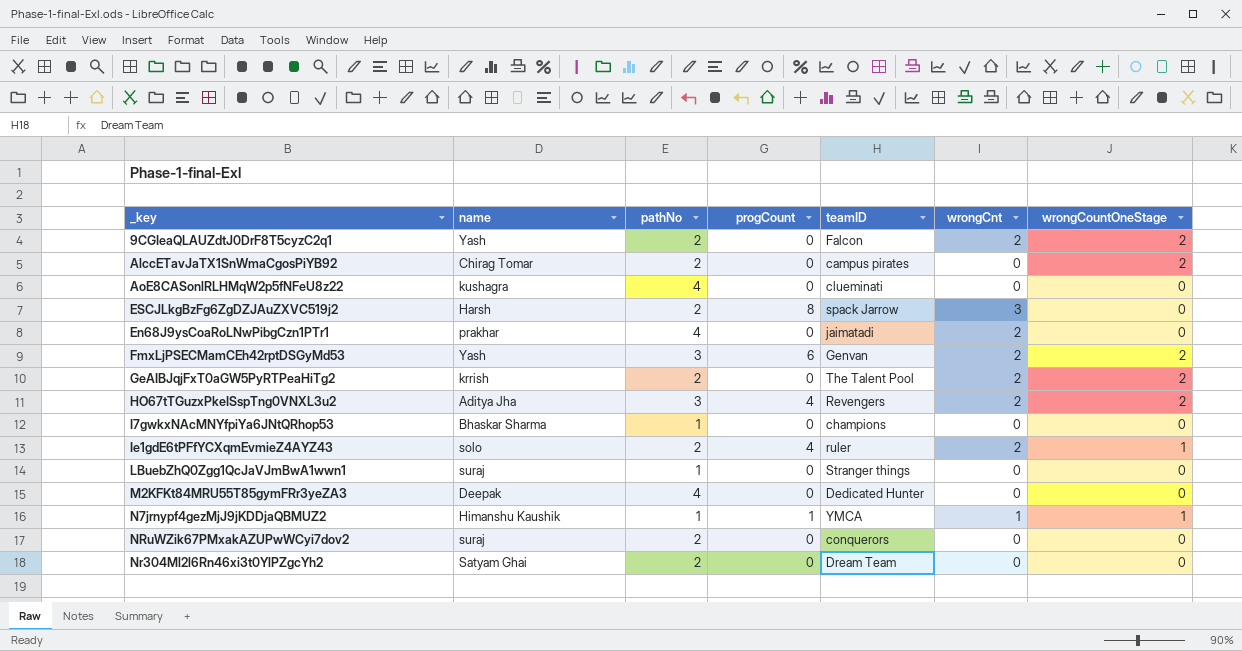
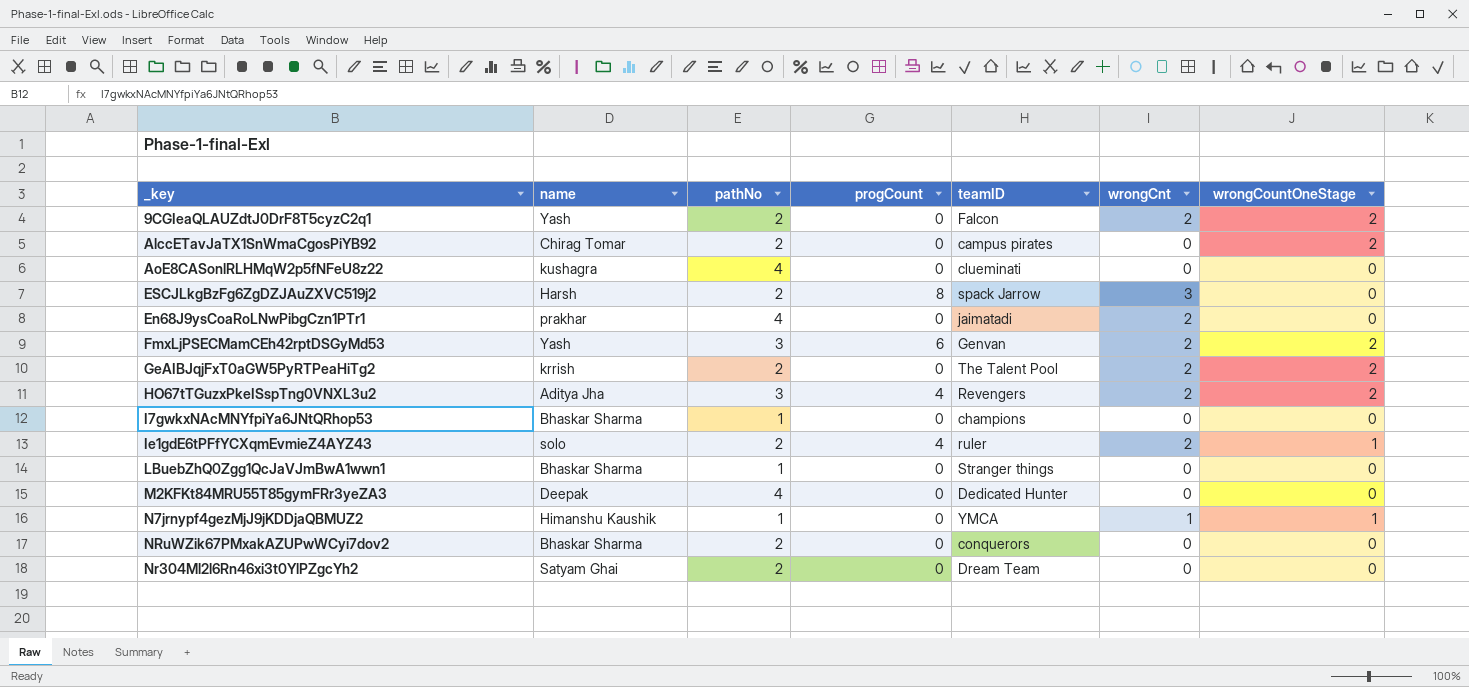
LBuebZhQ0Zgg1QcJaVJmBwA1wwn1 | name: suraj -> Bhaskar Sharma
N7jrnypf4gezMjJ9jKDDjaQBMUZ2 | progCount: 1 -> 0
NRuWZik67PMxakAZUPwWCyi7dov2 | name: suraj -> Bhaskar Sharma

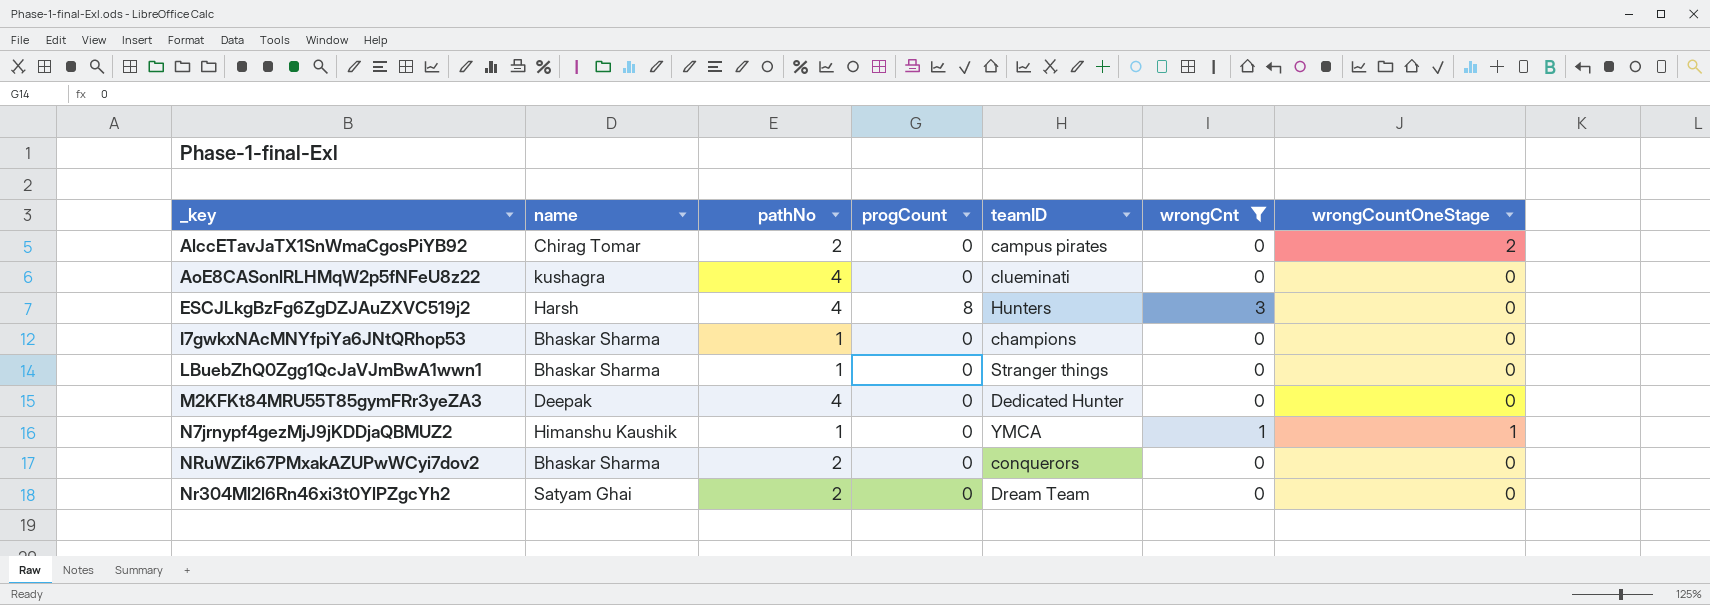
filter: none -> wrongCnt != 2
ESCJLkgBzFg6ZgDZJAuZXVC519j2 | pathNo: 2 -> 4
ESCJLkgBzFg6ZgDZJAuZXVC519j2 | teamID: spack Jarrow -> Hunters

